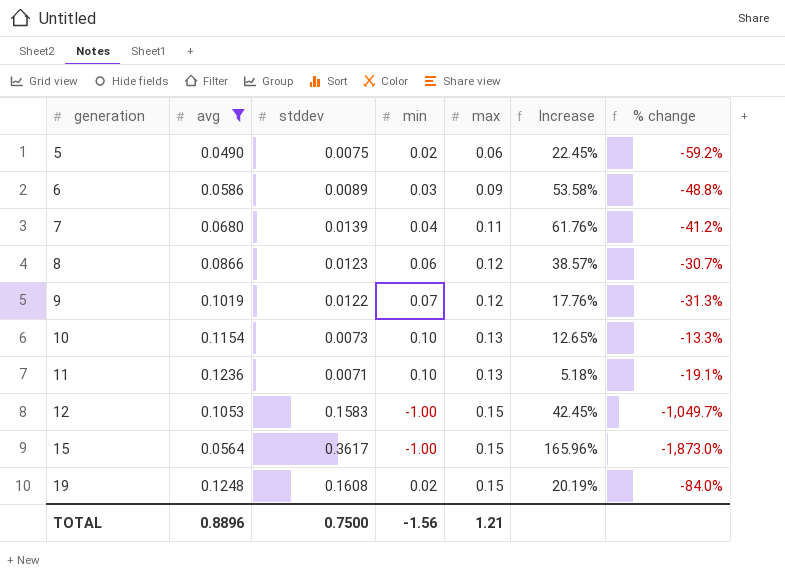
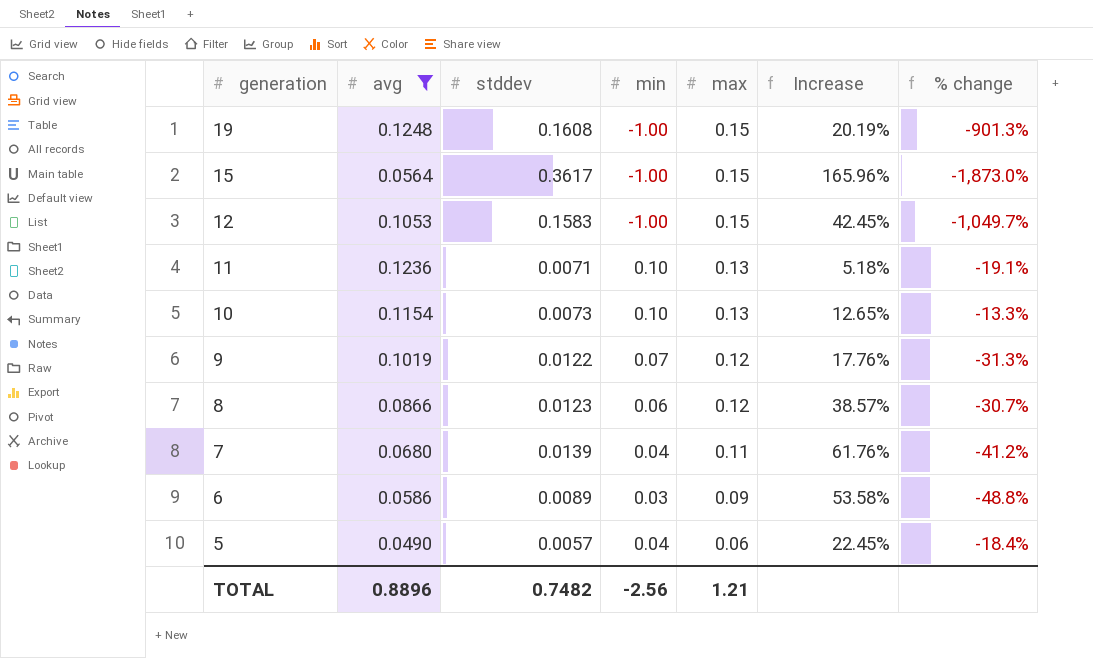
row order: generation ascending -> generation descending
19 | min: 0.02 -> -1.00
19 | % change: -84.0% -> -901.3%
5 | stddev: 0.0075 -> 0.0057
5 | min: 0.02 -> 0.04
5 | % change: -59.2% -> -18.4%
TOTAL | stddev: 0.7500 -> 0.7482
TOTAL | min: -1.56 -> -2.56

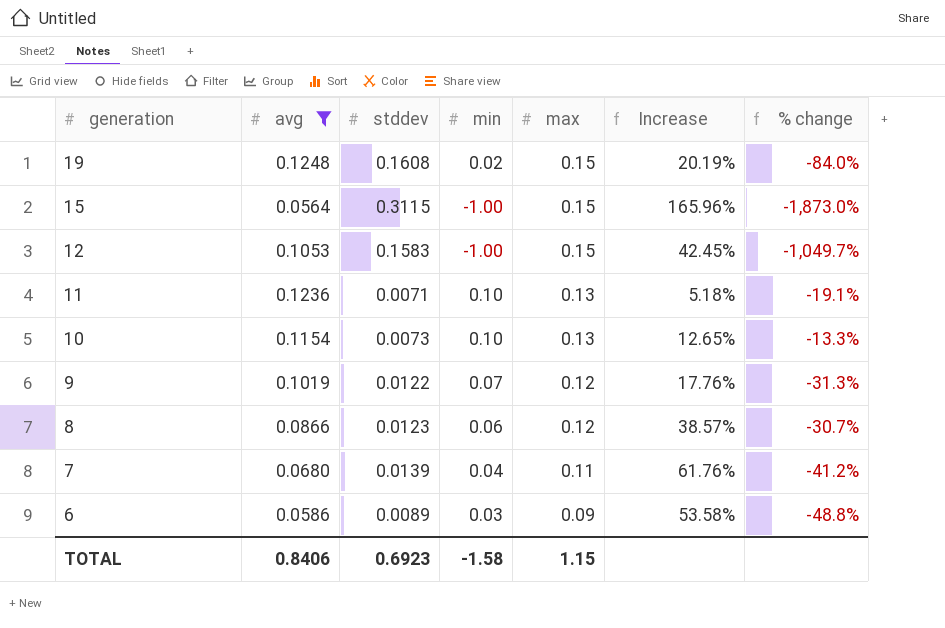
row 5: 0.0490 | 0.0057 | 0.04 | 0.06 | 22.45% | -18.4% -> none
19 | min: -1.00 -> 0.02
19 | % change: -901.3% -> -84.0%
15 | stddev: 0.3617 -> 0.3115
TOTAL | avg: 0.8896 -> 0.8406
TOTAL | stddev: 0.7482 -> 0.6923
TOTAL | min: -2.56 -> -1.58
TOTAL | max: 1.21 -> 1.15

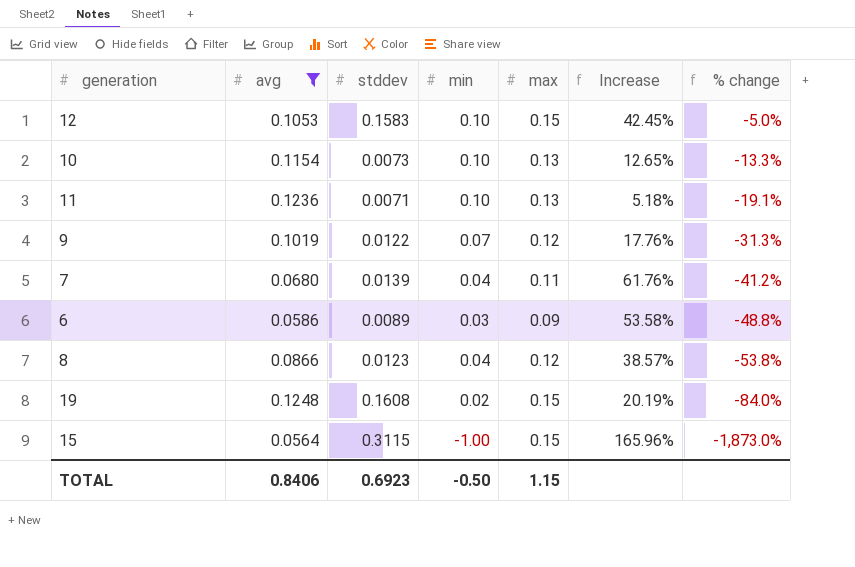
row order: generation descending -> % change descending
12 | min: -1.00 -> 0.10
12 | % change: -1,049.7% -> -5.0%
8 | min: 0.06 -> 0.04
8 | % change: -30.7% -> -53.8%
TOTAL | min: -1.58 -> -0.50

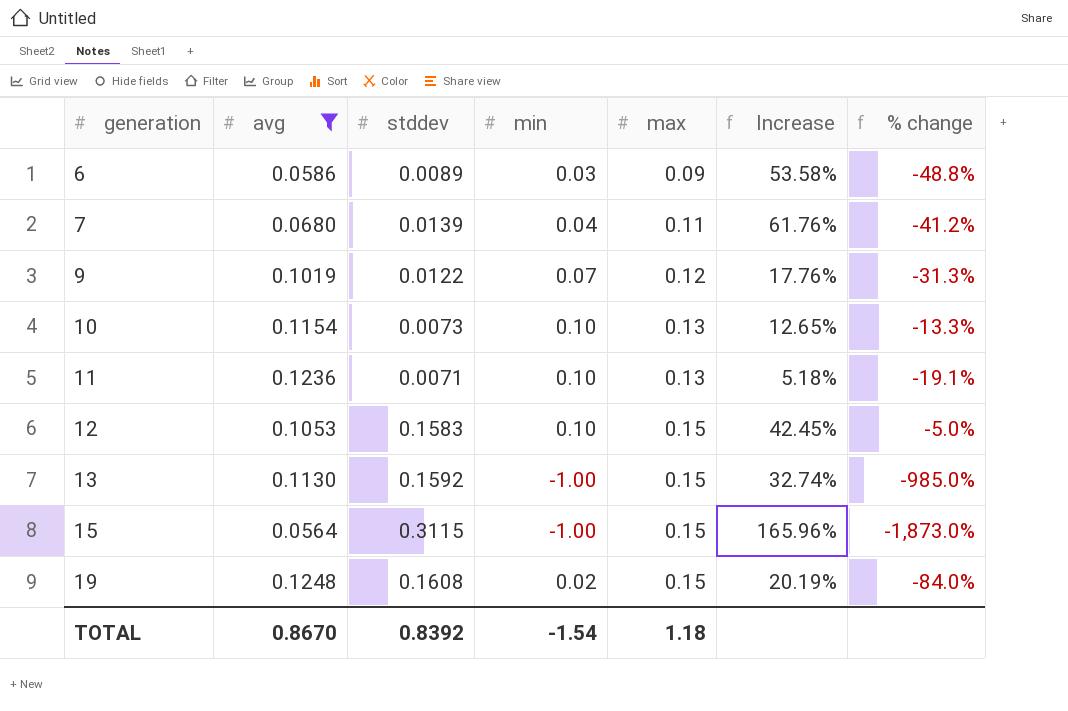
row order: % change descending -> generation ascending
row 8: 0.0866 | 0.0123 | 0.04 | 0.12 | 38.57% | -53.8% -> none
row 13: none -> 0.1130 | 0.1592 | -1.00 | 0.15 | 32.74% | -985.0%
TOTAL | avg: 0.8406 -> 0.8670
TOTAL | stddev: 0.6923 -> 0.8392
TOTAL | min: -0.50 -> -1.54
TOTAL | max: 1.15 -> 1.18

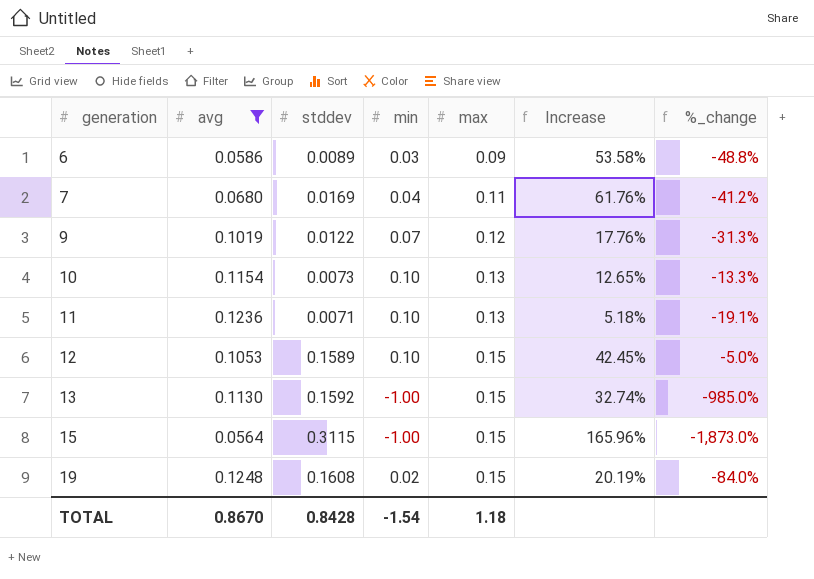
column name: % change -> %_change
7 | stddev: 0.0139 -> 0.0169
12 | stddev: 0.1583 -> 0.1589
TOTAL | stddev: 0.8392 -> 0.8428

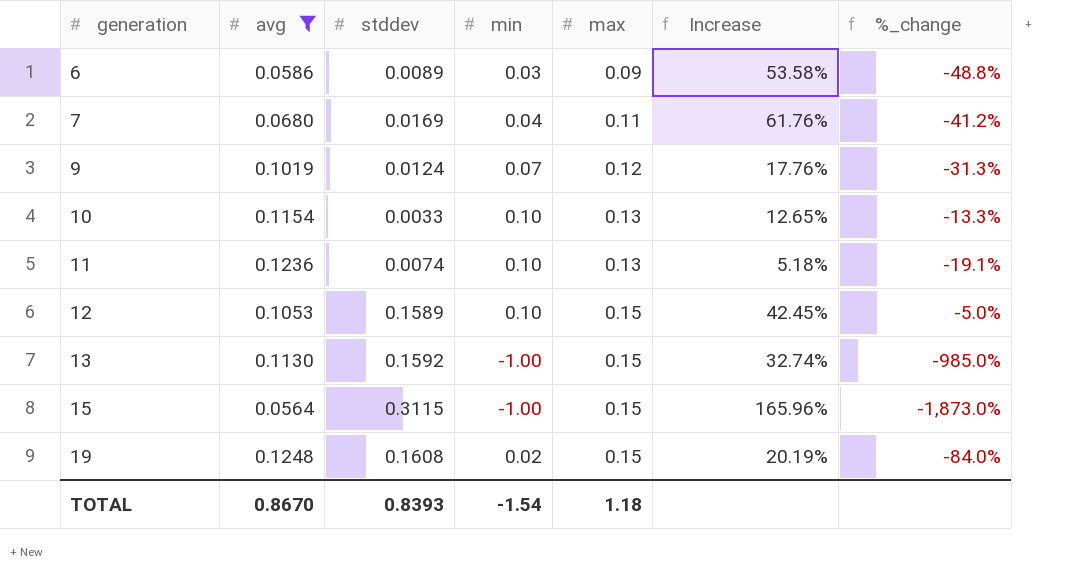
9 | stddev: 0.0122 -> 0.0124
10 | stddev: 0.0073 -> 0.0033
11 | stddev: 0.0071 -> 0.0074
TOTAL | stddev: 0.8428 -> 0.8393

